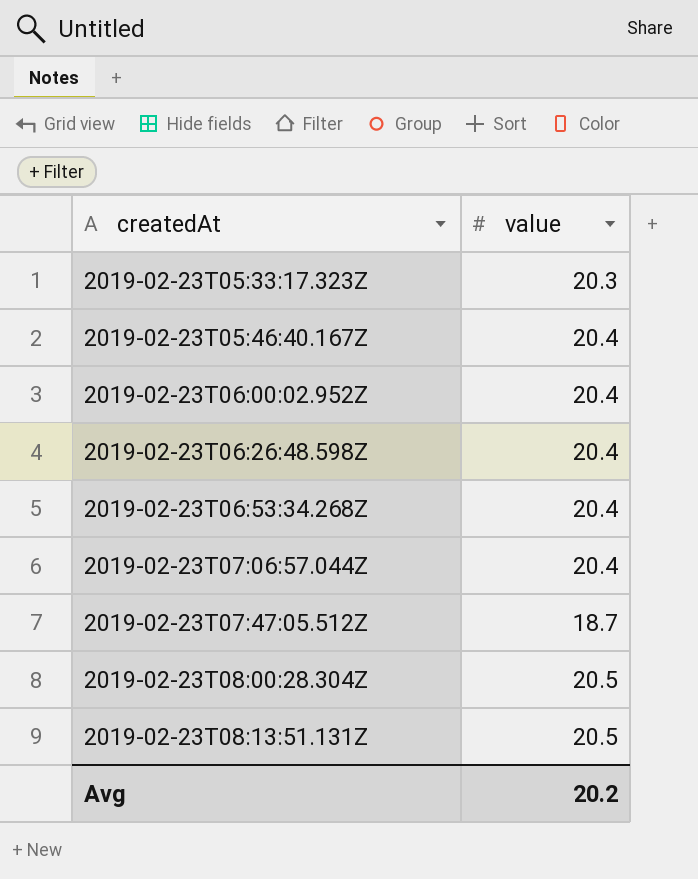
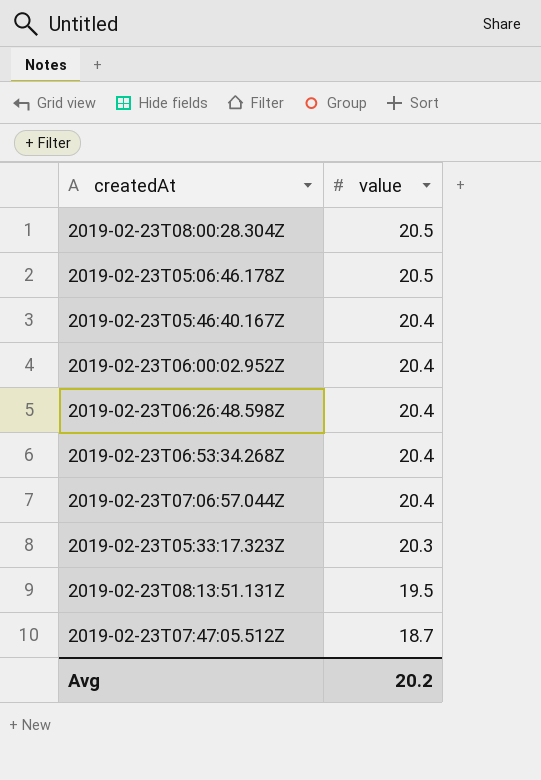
row order: createdAt ascending -> value descending
row 2019-02-23T05:06:46.178Z: none -> 20.5
2019-02-23T08:13:51.131Z | value: 20.5 -> 19.5

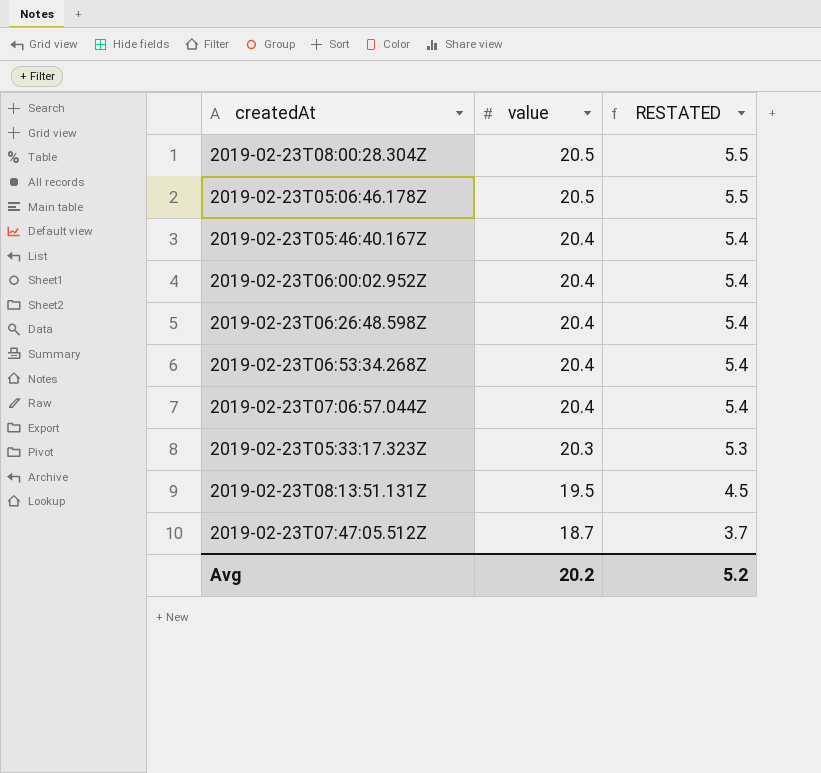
column RESTATED | formula: none -> [value] - 15

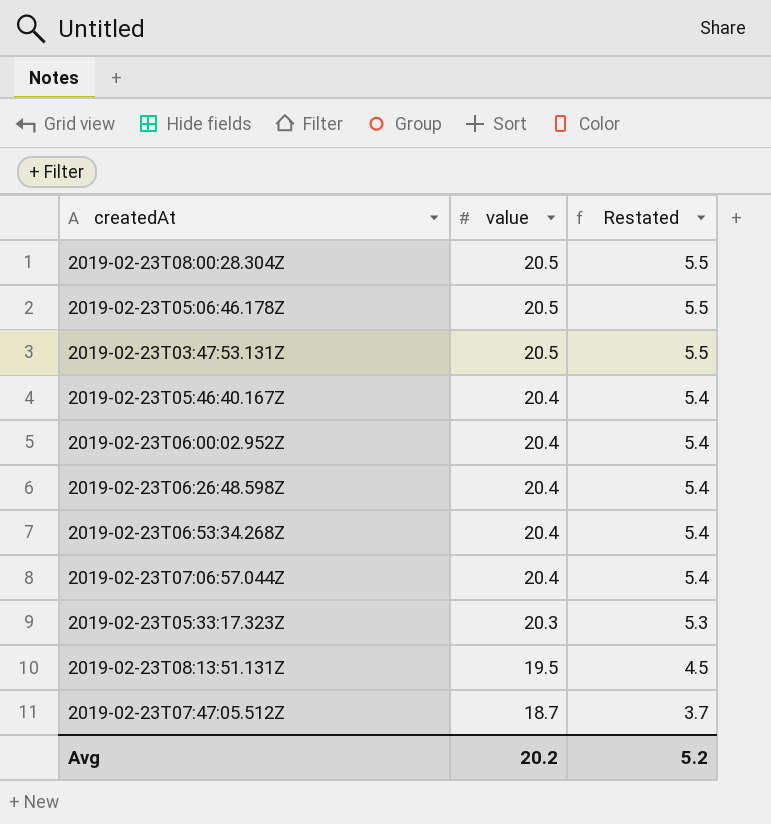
column name: RESTATED -> Restated
row 2019-02-23T03:47:53.131Z: none -> 20.5 | 5.5

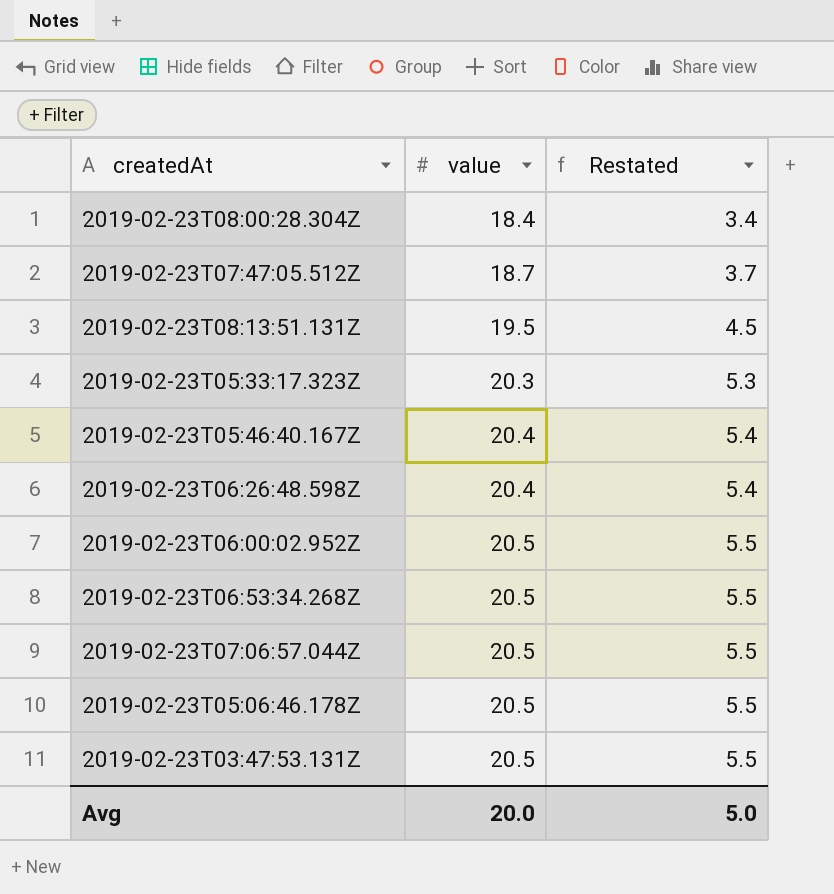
row order: value descending -> value ascending
2019-02-23T08:00:28.304Z | value: 20.5 -> 18.4
2019-02-23T08:00:28.304Z | Restated: 5.5 -> 3.4
2019-02-23T06:00:02.952Z | value: 20.4 -> 20.5
2019-02-23T06:00:02.952Z | Restated: 5.4 -> 5.5
2019-02-23T06:53:34.268Z | value: 20.4 -> 20.5
2019-02-23T06:53:34.268Z | Restated: 5.4 -> 5.5
2019-02-23T07:06:57.044Z | value: 20.4 -> 20.5
2019-02-23T07:06:57.044Z | Restated: 5.4 -> 5.5
Avg | value: 20.2 -> 20.0
Avg | Restated: 5.2 -> 5.0

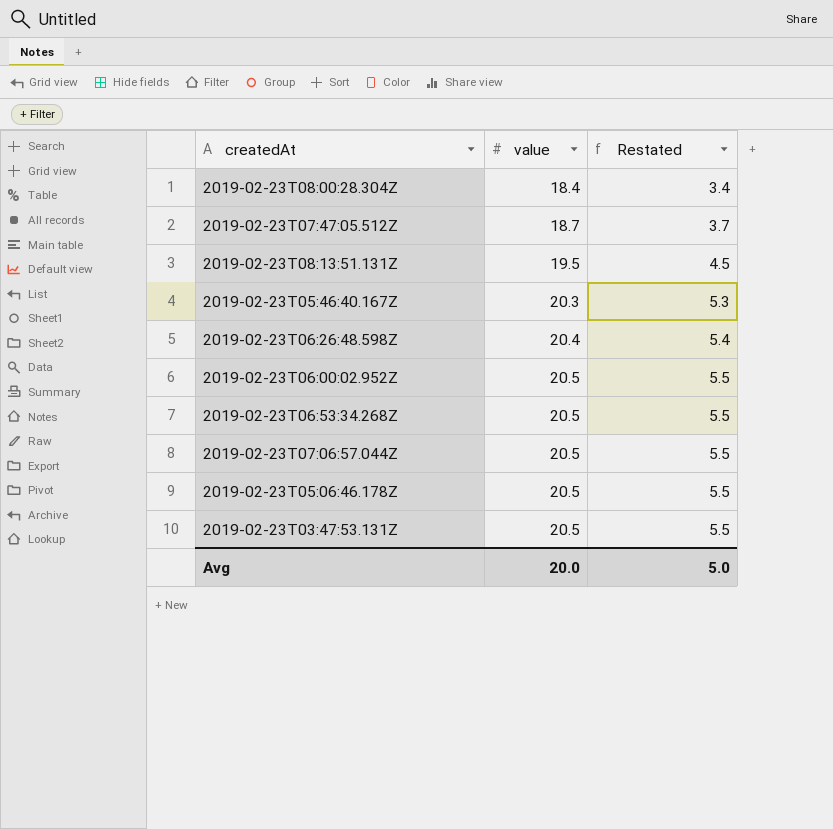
row 2019-02-23T05:33:17.323Z: 20.3 | 5.3 -> none
2019-02-23T05:46:40.167Z | value: 20.4 -> 20.3
2019-02-23T05:46:40.167Z | Restated: 5.4 -> 5.3

